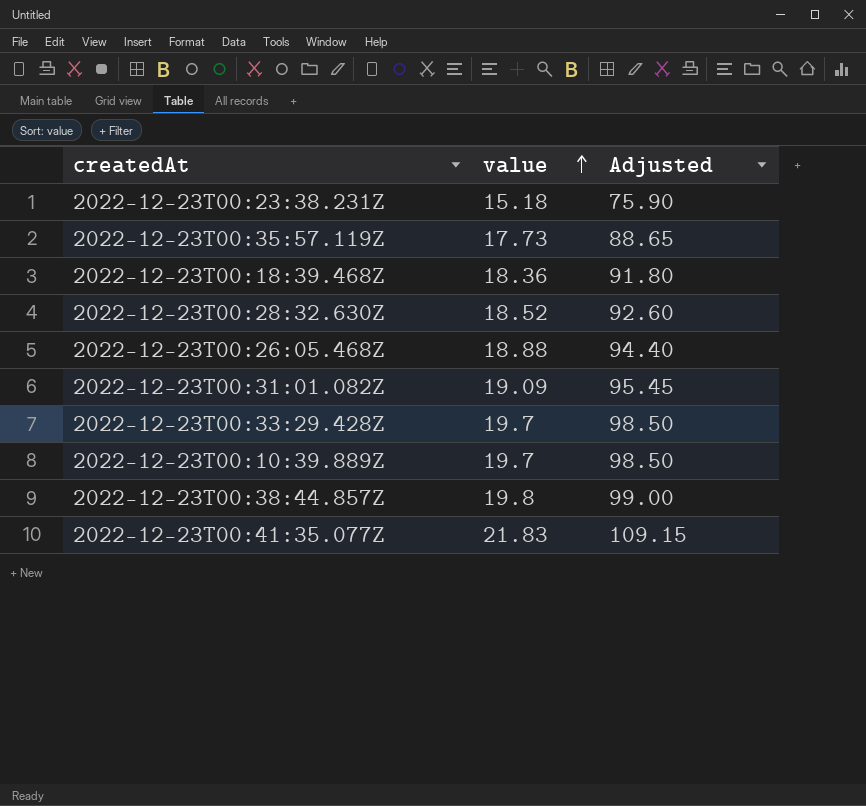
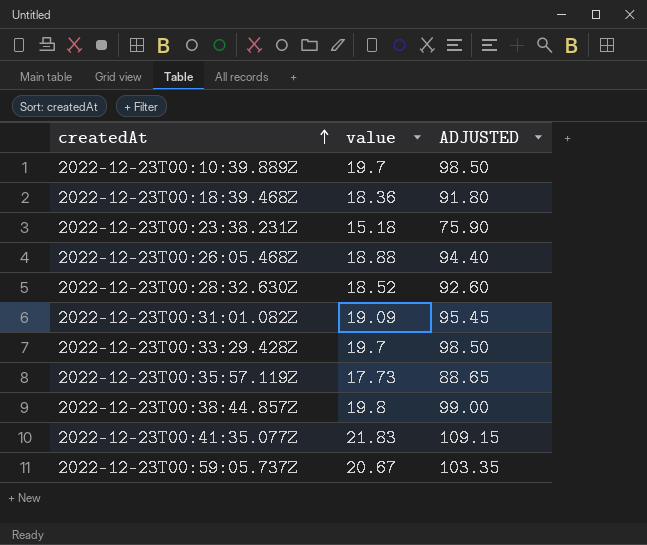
row order: value ascending -> createdAt ascending
column name: Adjusted -> ADJUSTED
row 2022-12-23T00:59:05.737Z: none -> 20.67 | 103.35

